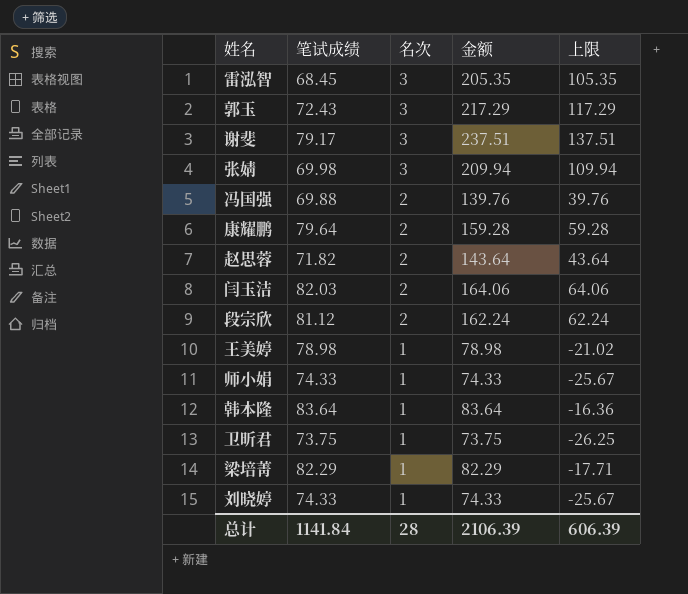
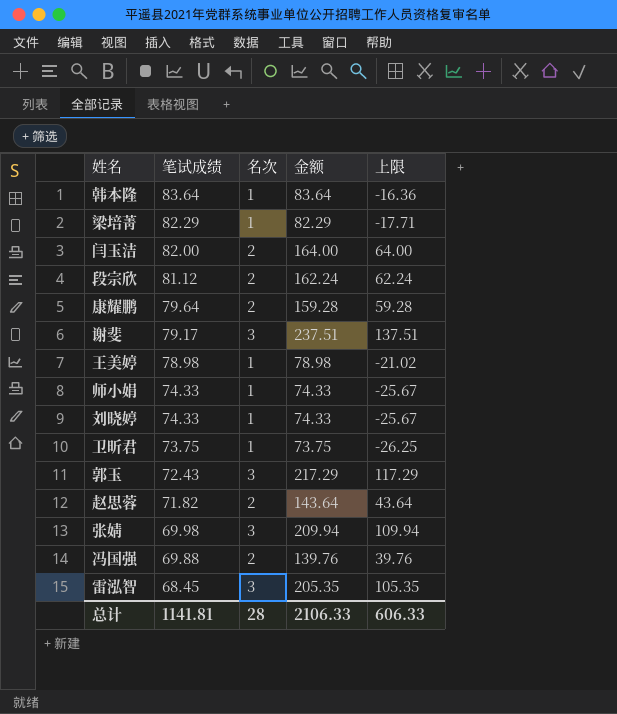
row order: 名次 descending -> 笔试成绩 descending
闫玉洁 | 笔试成绩: 82.03 -> 82.00
闫玉洁 | 金额: 164.06 -> 164.00
闫玉洁 | 上限: 64.06 -> 64.00
总计 | 笔试成绩: 1141.84 -> 1141.81
总计 | 金额: 2106.39 -> 2106.33
总计 | 上限: 606.39 -> 606.33

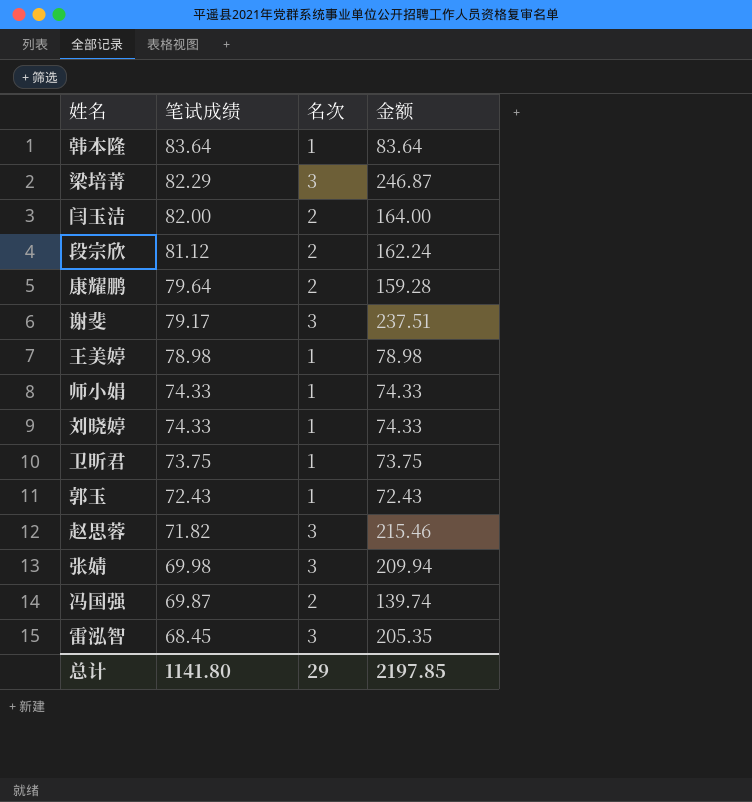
column 上限 | formula: [金额] - 100 -> none
梁培菁 | 名次: 1 -> 3
梁培菁 | 金额: 82.29 -> 246.87
郭玉 | 名次: 3 -> 1
郭玉 | 金额: 217.29 -> 72.43
赵思蓉 | 名次: 2 -> 3
赵思蓉 | 金额: 143.64 -> 215.46
冯国强 | 笔试成绩: 69.88 -> 69.87
冯国强 | 金额: 139.76 -> 139.74
总计 | 笔试成绩: 1141.81 -> 1141.80
总计 | 名次: 28 -> 29
总计 | 金额: 2106.33 -> 2197.85

